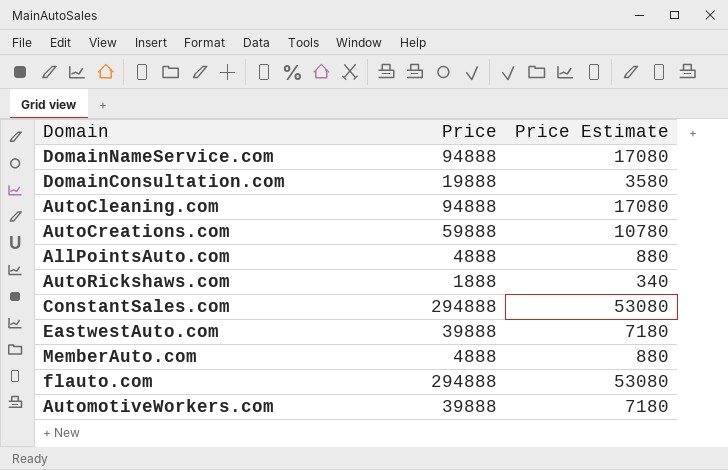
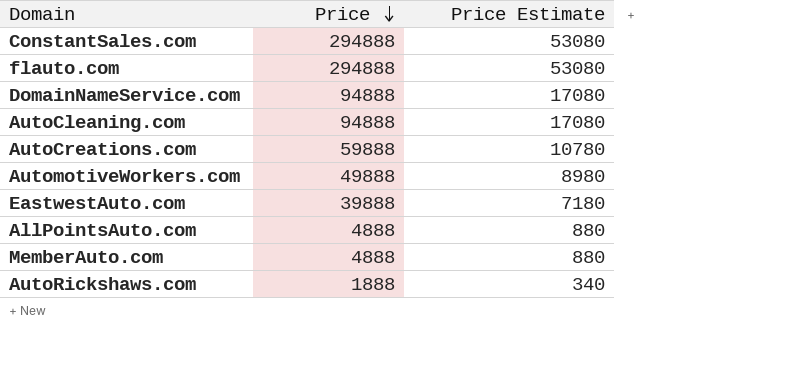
row order: none -> Price descending
row DomainConsultation.com: 19888 | 3580 -> none
AutomotiveWorkers.com | Price: 39888 -> 49888
AutomotiveWorkers.com | Price Estimate: 7180 -> 8980

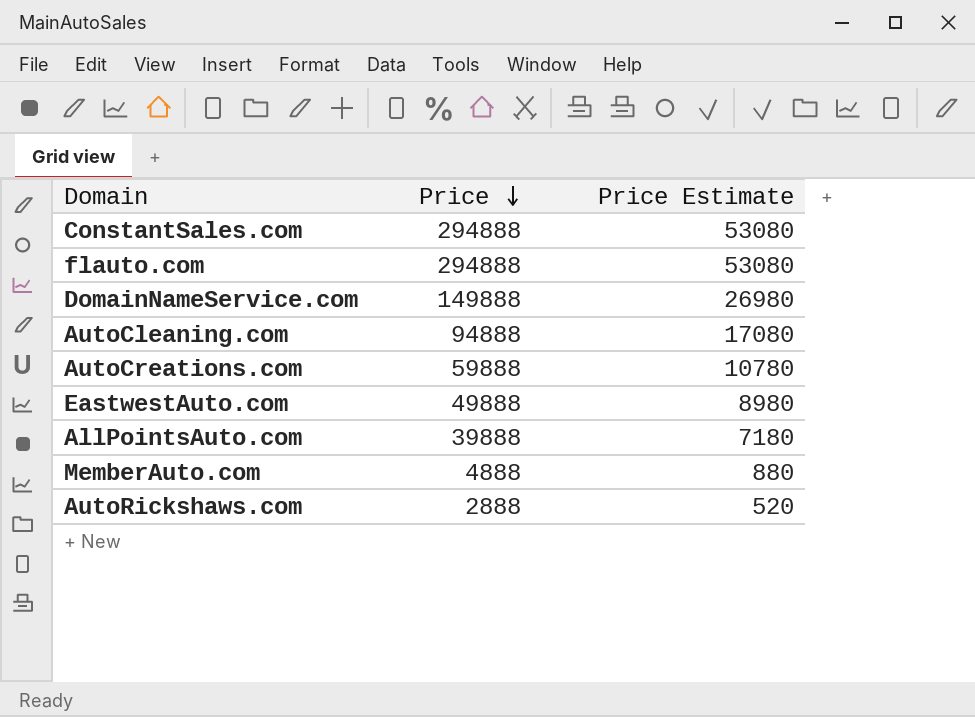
row AutomotiveWorkers.com: 49888 | 8980 -> none
DomainNameService.com | Price: 94888 -> 149888
DomainNameService.com | Price Estimate: 17080 -> 26980
EastwestAuto.com | Price: 39888 -> 49888
EastwestAuto.com | Price Estimate: 7180 -> 8980
AllPointsAuto.com | Price: 4888 -> 39888
AllPointsAuto.com | Price Estimate: 880 -> 7180
AutoRickshaws.com | Price: 1888 -> 2888
AutoRickshaws.com | Price Estimate: 340 -> 520

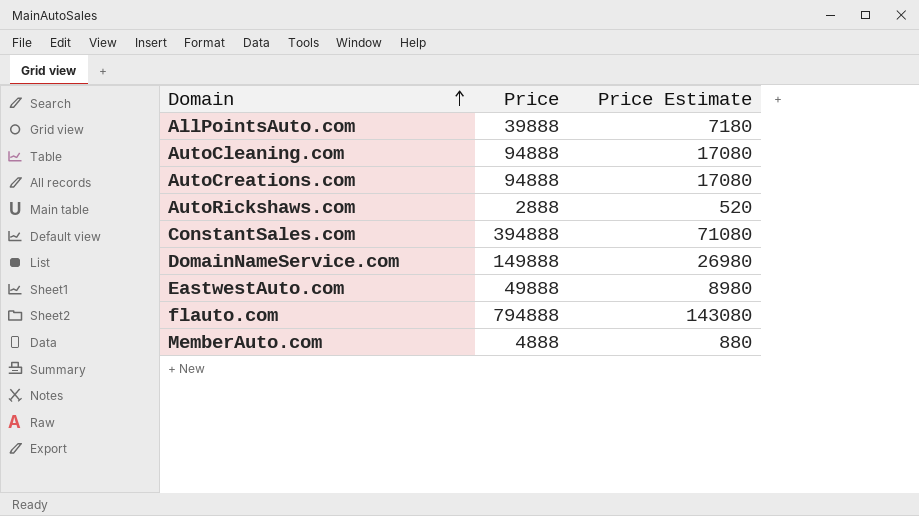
row order: Price descending -> Domain ascending
AutoCreations.com | Price: 59888 -> 94888
AutoCreations.com | Price Estimate: 10780 -> 17080
ConstantSales.com | Price: 294888 -> 394888
ConstantSales.com | Price Estimate: 53080 -> 71080
flauto.com | Price: 294888 -> 794888
flauto.com | Price Estimate: 53080 -> 143080

